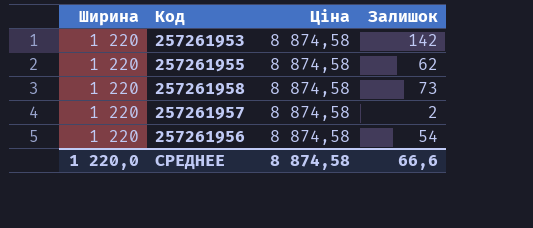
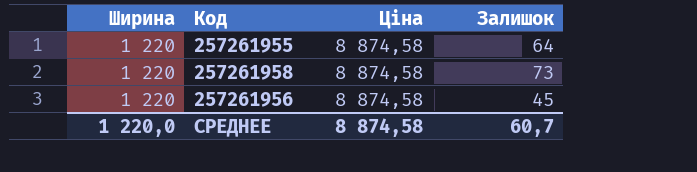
row 257261953: 1 220 | 8 874,58 | 142 -> none
row 257261957: 1 220 | 8 874,58 | 2 -> none
257261955 | Залишок: 62 -> 64
257261956 | Залишок: 54 -> 45
СРЕДНЕЕ | Залишок: 66,6 -> 60,7

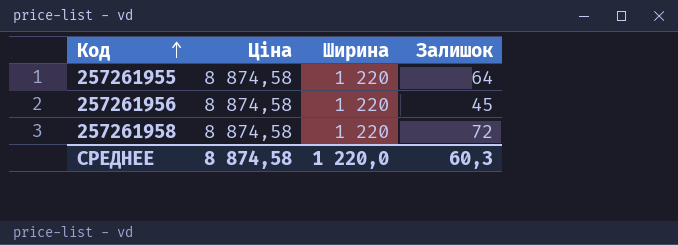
row order: none -> Код ascending
column Ширина | position: 1 -> 3
257261958 | Залишок: 73 -> 72
СРЕДНЕЕ | Залишок: 60,7 -> 60,3

